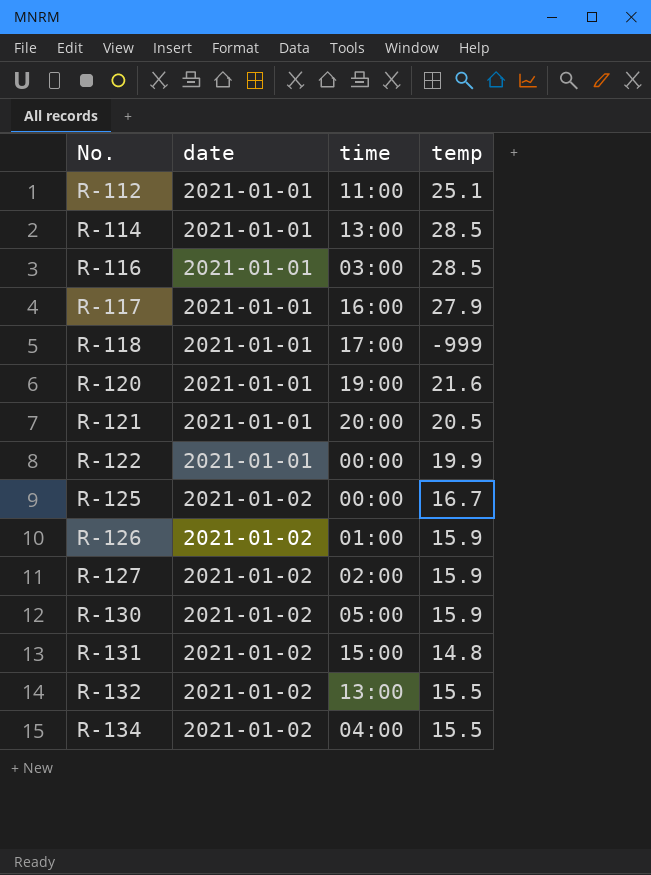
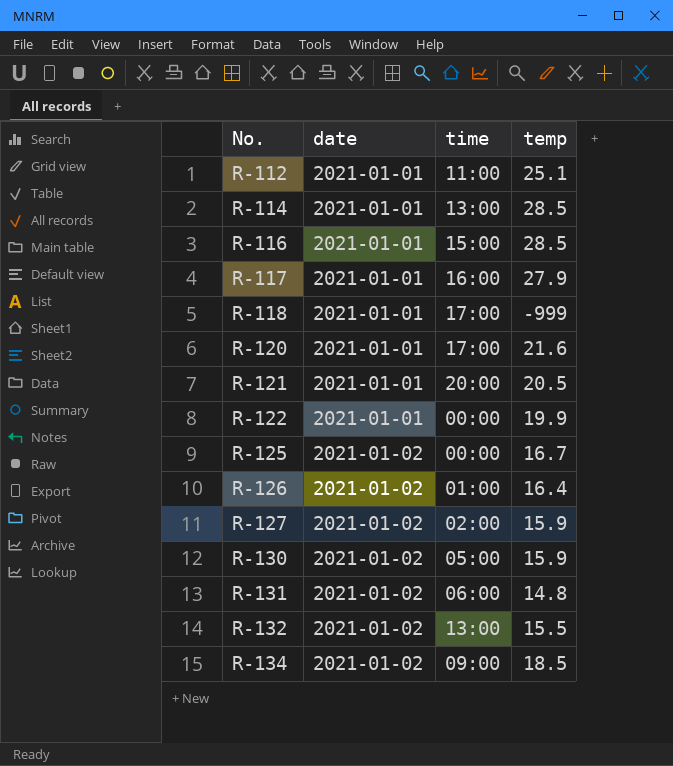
R-116 | time: 03:00 -> 15:00
R-120 | time: 19:00 -> 17:00
R-126 | temp: 15.9 -> 16.4
R-131 | time: 15:00 -> 06:00
R-134 | time: 04:00 -> 09:00
R-134 | temp: 15.5 -> 18.5

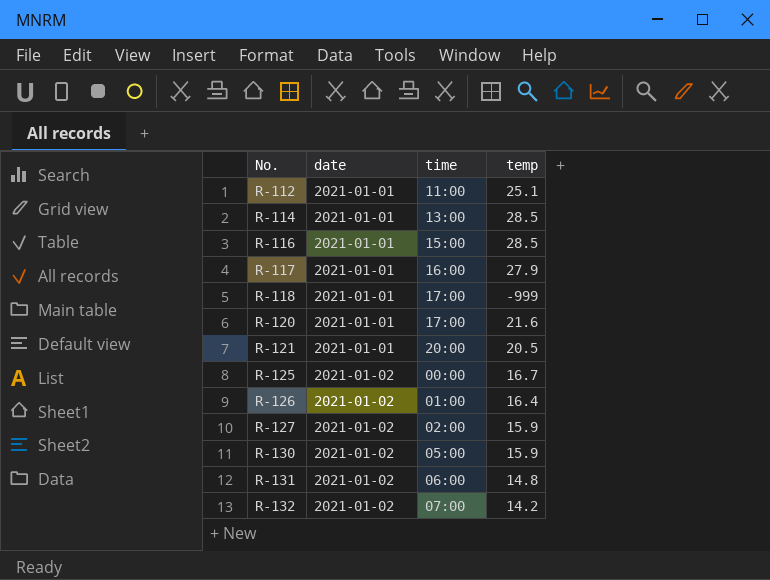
row R-122: 2021-01-01 | 00:00 | 19.9 -> none
row R-134: 2021-01-02 | 09:00 | 18.5 -> none
R-132 | time: 13:00 -> 07:00
R-132 | temp: 15.5 -> 14.2

